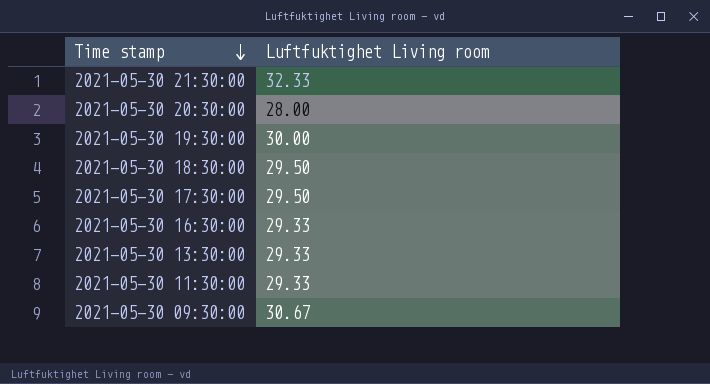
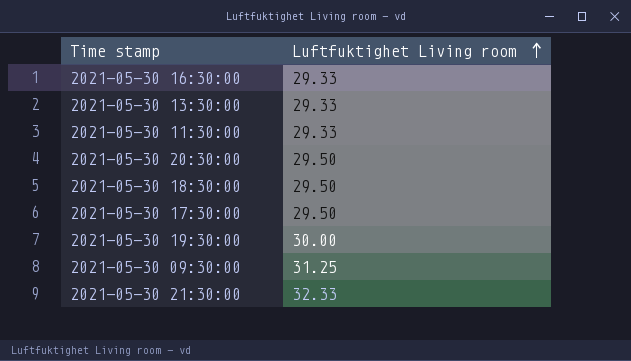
row order: Time stamp descending -> Luftfuktighet Living room ascending
2021-05-30 20:30:00 | Luftfuktighet Living room: 28.00 -> 29.50
2021-05-30 09:30:00 | Luftfuktighet Living room: 30.67 -> 31.25

